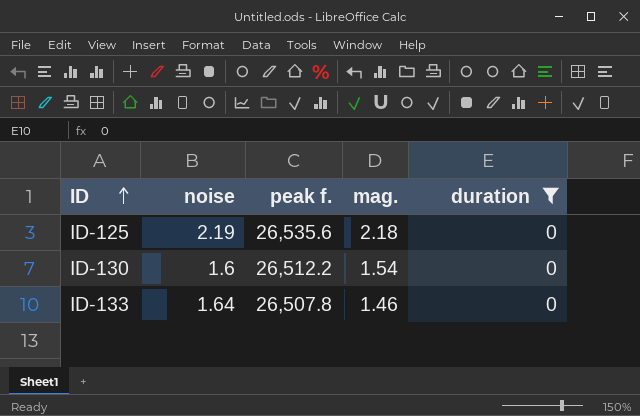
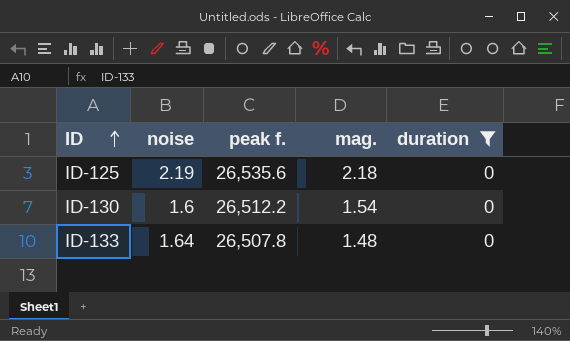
ID-133 | mag.: 1.46 -> 1.48

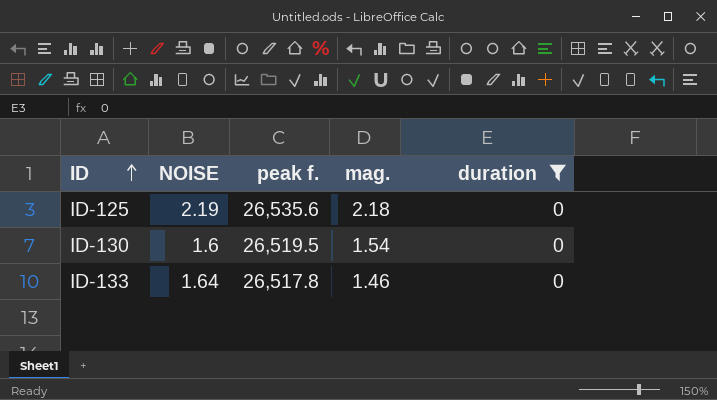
column name: noise -> NOISE
ID-130 | peak f.: 26,512.2 -> 26,519.5
ID-133 | peak f.: 26,507.8 -> 26,517.8
ID-133 | mag.: 1.48 -> 1.46

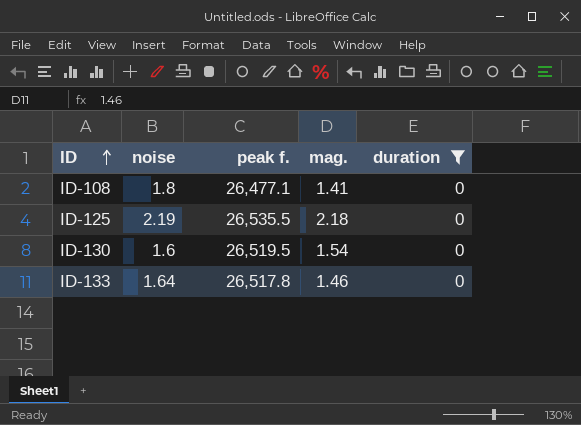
column name: NOISE -> noise
row ID-108: none -> 1.8 | 26,477.1 | 1.41 | 0
ID-125 | peak f.: 26,535.6 -> 26,535.5

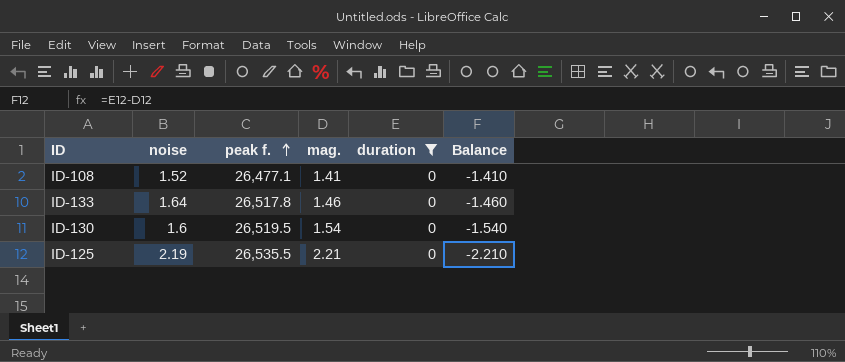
row order: ID ascending -> peak f. ascending
column Balance | formula: none -> [duration] - [mag.]
ID-108 | noise: 1.8 -> 1.52
ID-125 | mag.: 2.18 -> 2.21

